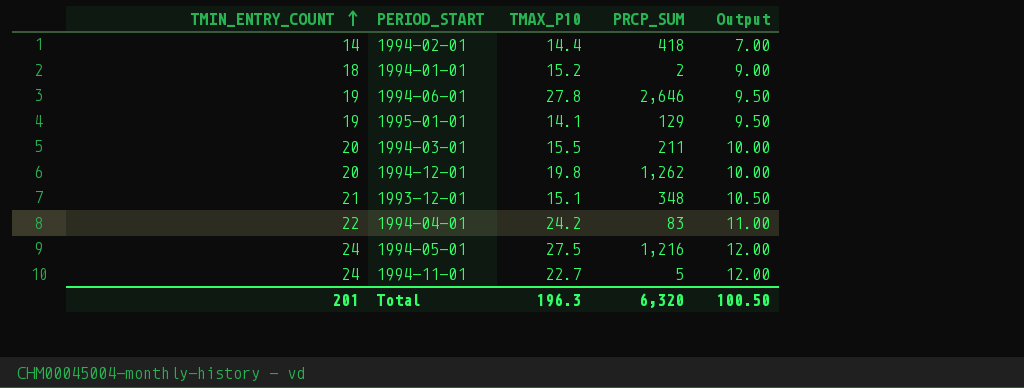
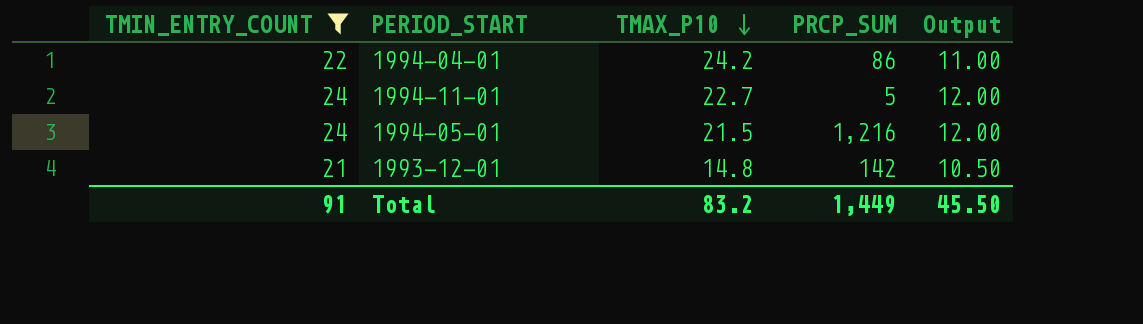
filter: none -> TMIN_ENTRY_COUNT >= 21
row order: TMIN_ENTRY_COUNT ascending -> TMAX_P10 descending
1994-04-01 | PRCP_SUM: 83 -> 86
1994-05-01 | TMAX_P10: 27.5 -> 21.5
1993-12-01 | TMAX_P10: 15.1 -> 14.8
1993-12-01 | PRCP_SUM: 348 -> 142
Total | TMIN_ENTRY_COUNT: 201 -> 91
Total | TMAX_P10: 196.3 -> 83.2
Total | PRCP_SUM: 6,320 -> 1,449
Total | Output: 100.50 -> 45.50

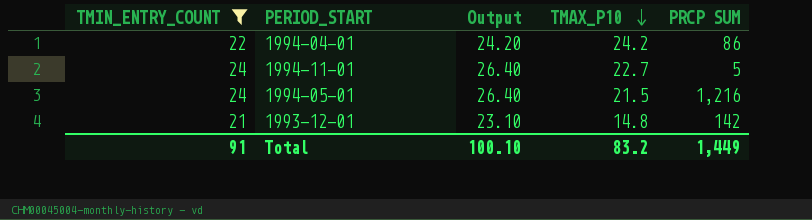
column Output | formula: [TMIN_ENTRY_COUNT] * 0.5 -> [TMIN_ENTRY_COUNT] * 1.1
column Output | position: 5 -> 3
column name: PRCP_SUM -> PRCP SUM
Total | Output: 45.50 -> 100.10

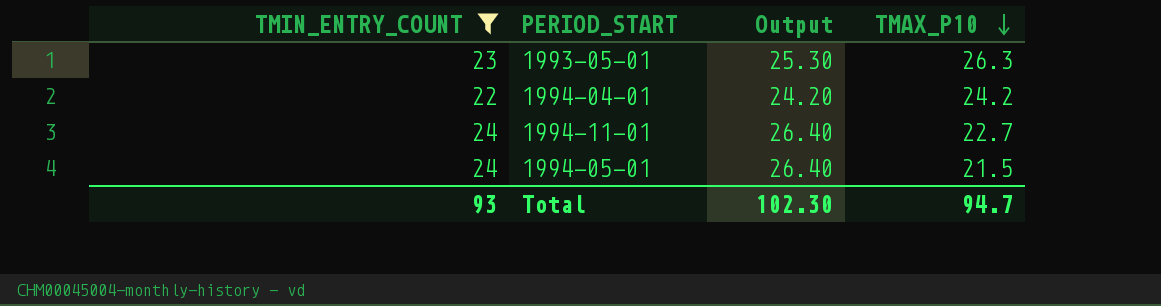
column PRCP SUM | position: 5 -> none
row 1993-12-01: 21 | 23.10 | 14.8 | 142 -> none
row 1993-05-01: none -> 23 | 25.30 | 26.3
Total | TMIN_ENTRY_COUNT: 91 -> 93
Total | Output: 100.10 -> 102.30
Total | TMAX_P10: 83.2 -> 94.7

